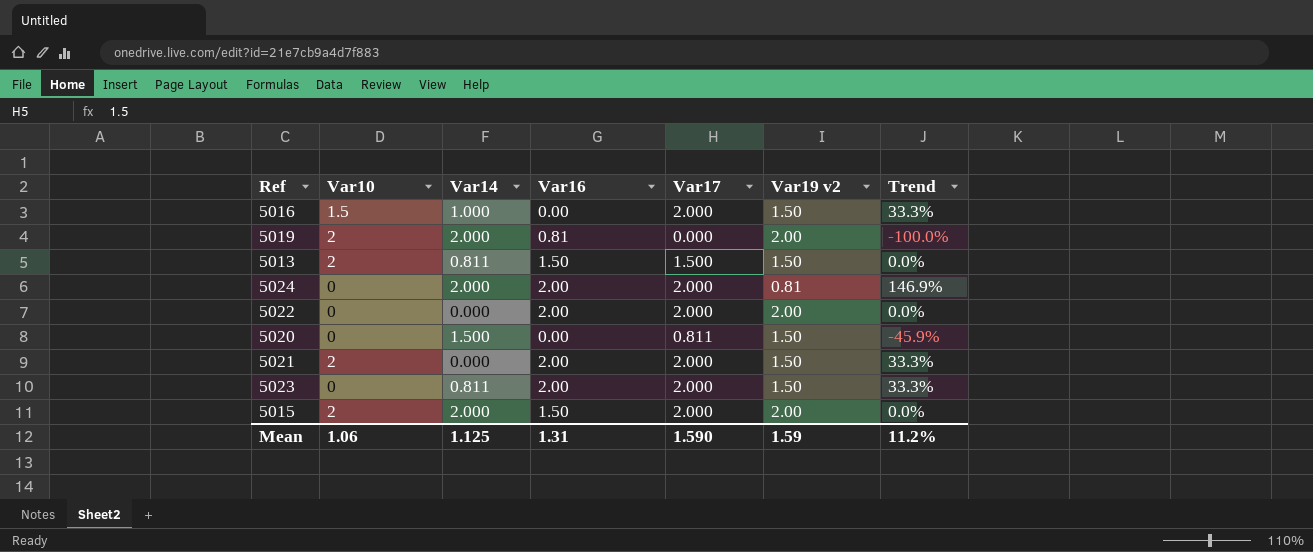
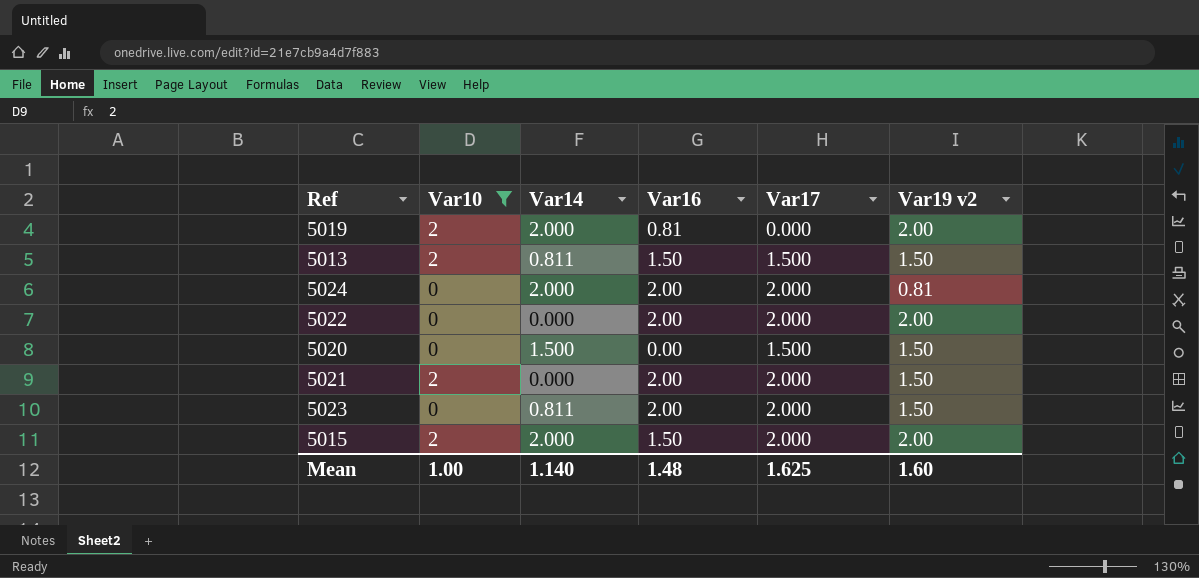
filter: none -> Var10 != 1.5
column Trend | formula: ([Var17] - [Var19 v2]) / [Var19 v2] -> none
5020 | Var17: 0.811 -> 1.500
Mean | Var10: 1.06 -> 1.00
Mean | Var14: 1.125 -> 1.140
Mean | Var16: 1.31 -> 1.48
Mean | Var17: 1.590 -> 1.625
Mean | Var19 v2: 1.59 -> 1.60

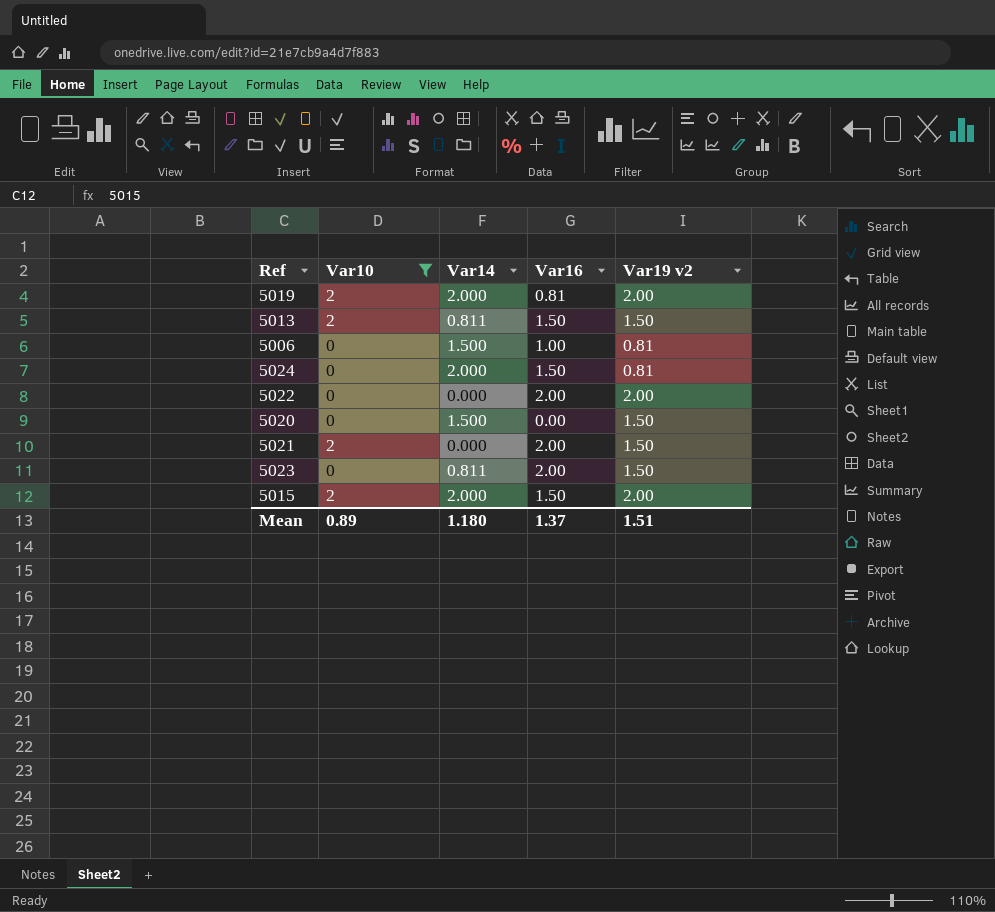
column Var17 | position: 5 -> none
row 5006: none -> 0 | 1.500 | 1.00 | 0.81
5024 | Var16: 2.00 -> 1.50
Mean | Var10: 1.00 -> 0.89
Mean | Var14: 1.140 -> 1.180
Mean | Var16: 1.48 -> 1.37
Mean | Var19 v2: 1.60 -> 1.51

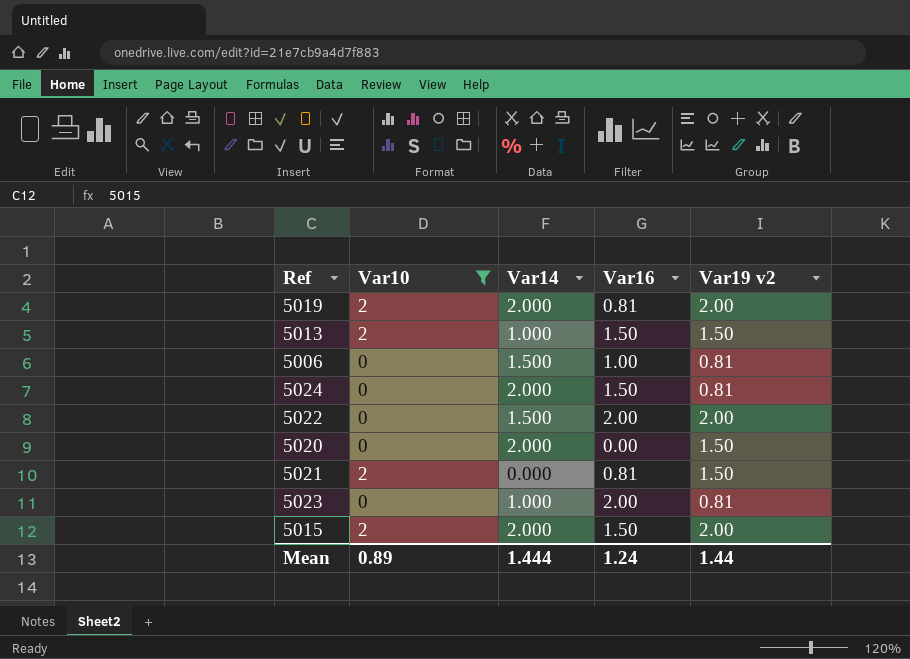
5013 | Var14: 0.811 -> 1.000
5022 | Var14: 0.000 -> 1.500
5020 | Var14: 1.500 -> 2.000
5021 | Var16: 2.00 -> 0.81
5023 | Var14: 0.811 -> 1.000
5023 | Var19 v2: 1.50 -> 0.81
Mean | Var14: 1.180 -> 1.444
Mean | Var16: 1.37 -> 1.24
Mean | Var19 v2: 1.51 -> 1.44

